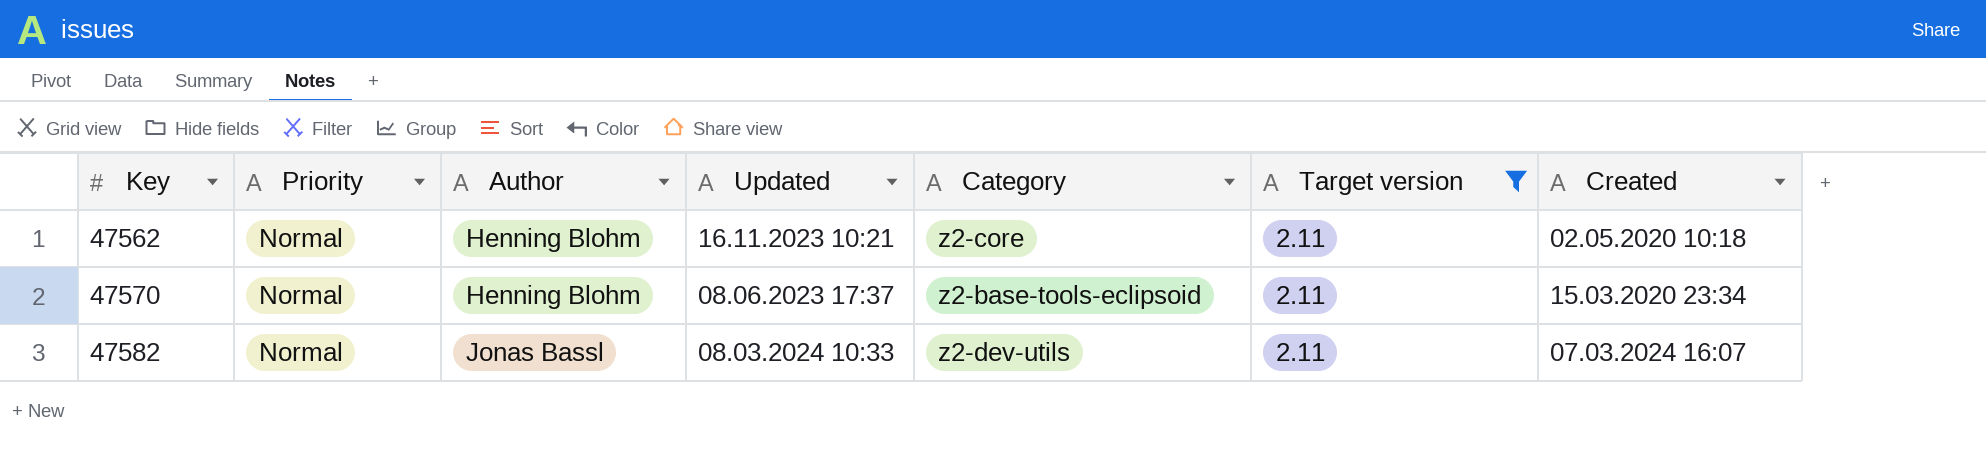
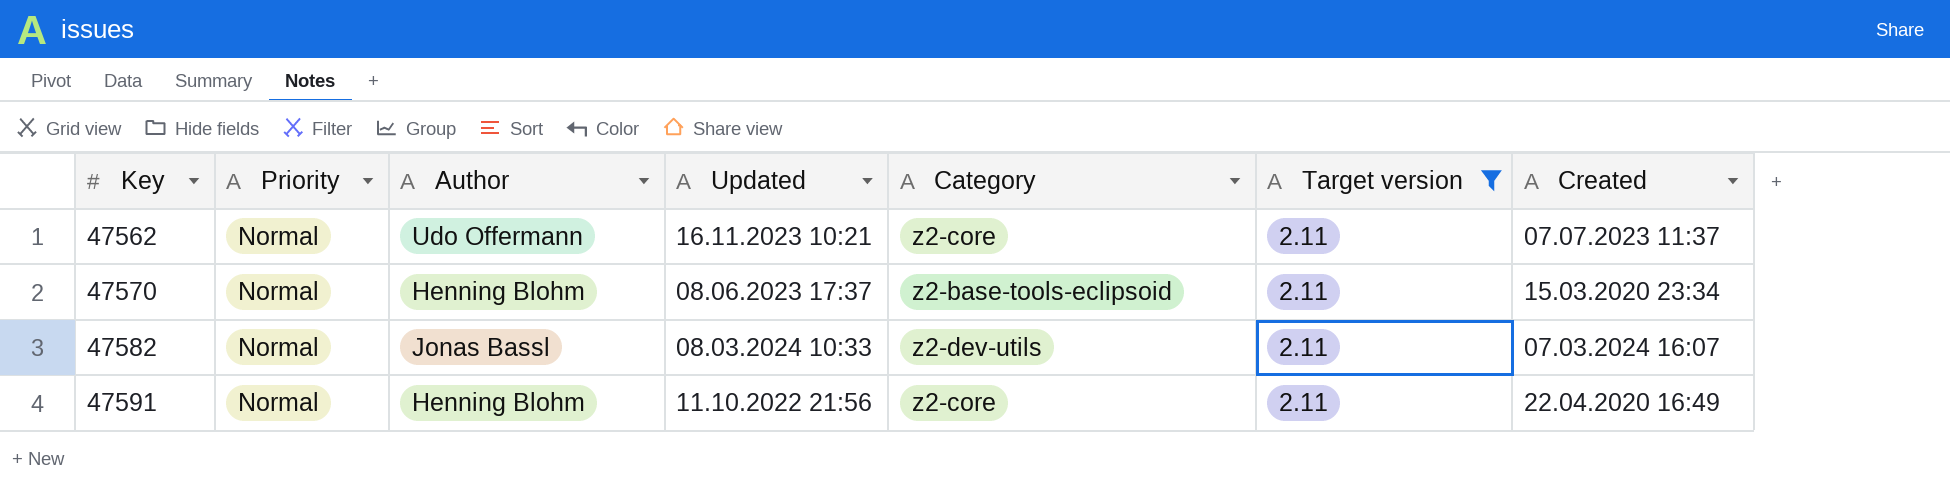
47562 | Author: Henning Blohm -> Udo Offermann
47562 | Created: 02.05.2020 10:18 -> 07.07.2023 11:37
row 47591: none -> Normal | Henning Blohm | 11.10.2022 21:56 | z2-core | 2.11 | 22.04.2020 16:49

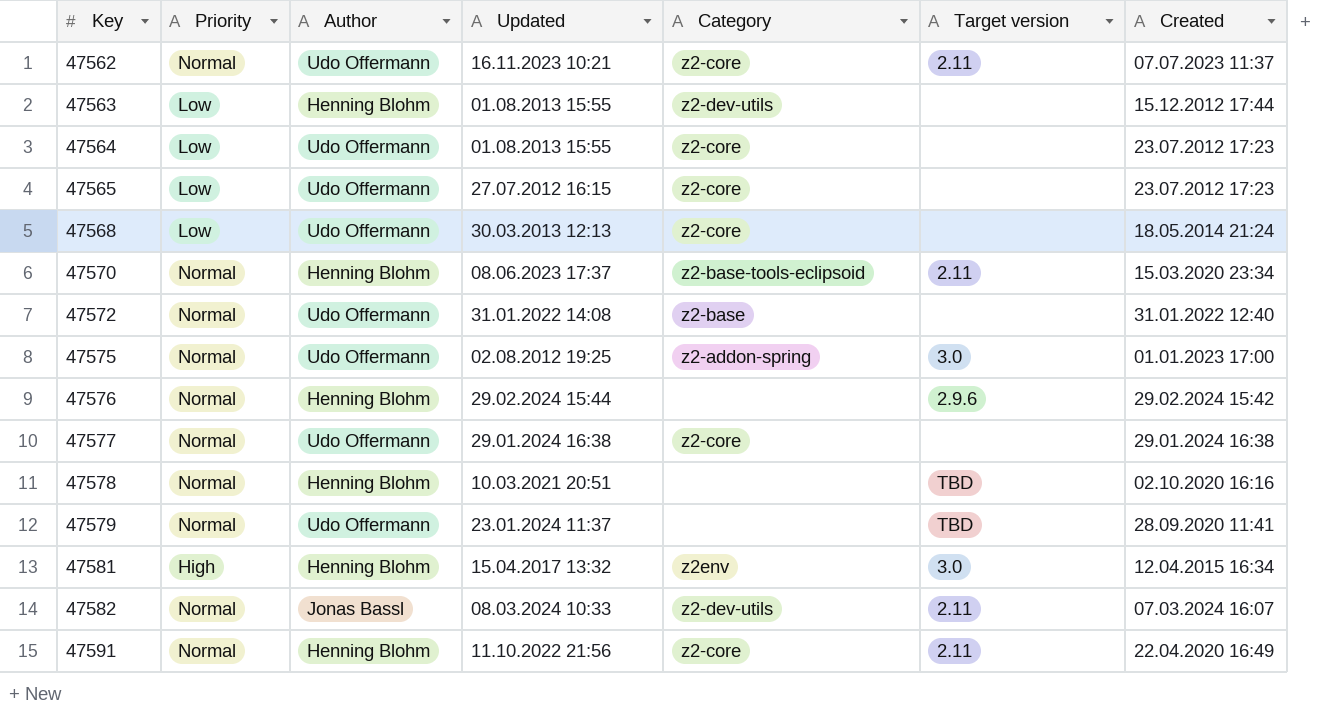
filter: Target version = 2.11 -> none

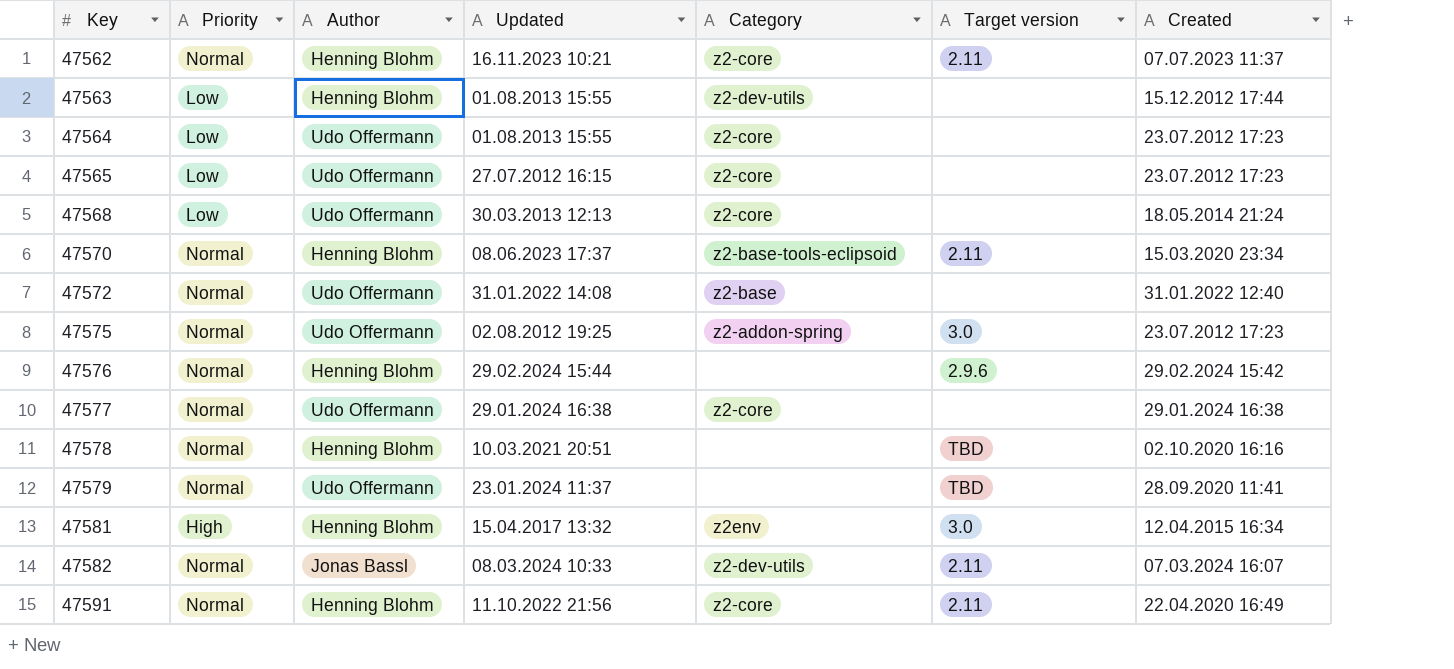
47562 | Author: Udo Offermann -> Henning Blohm
47575 | Created: 01.01.2023 17:00 -> 23.07.2012 17:23

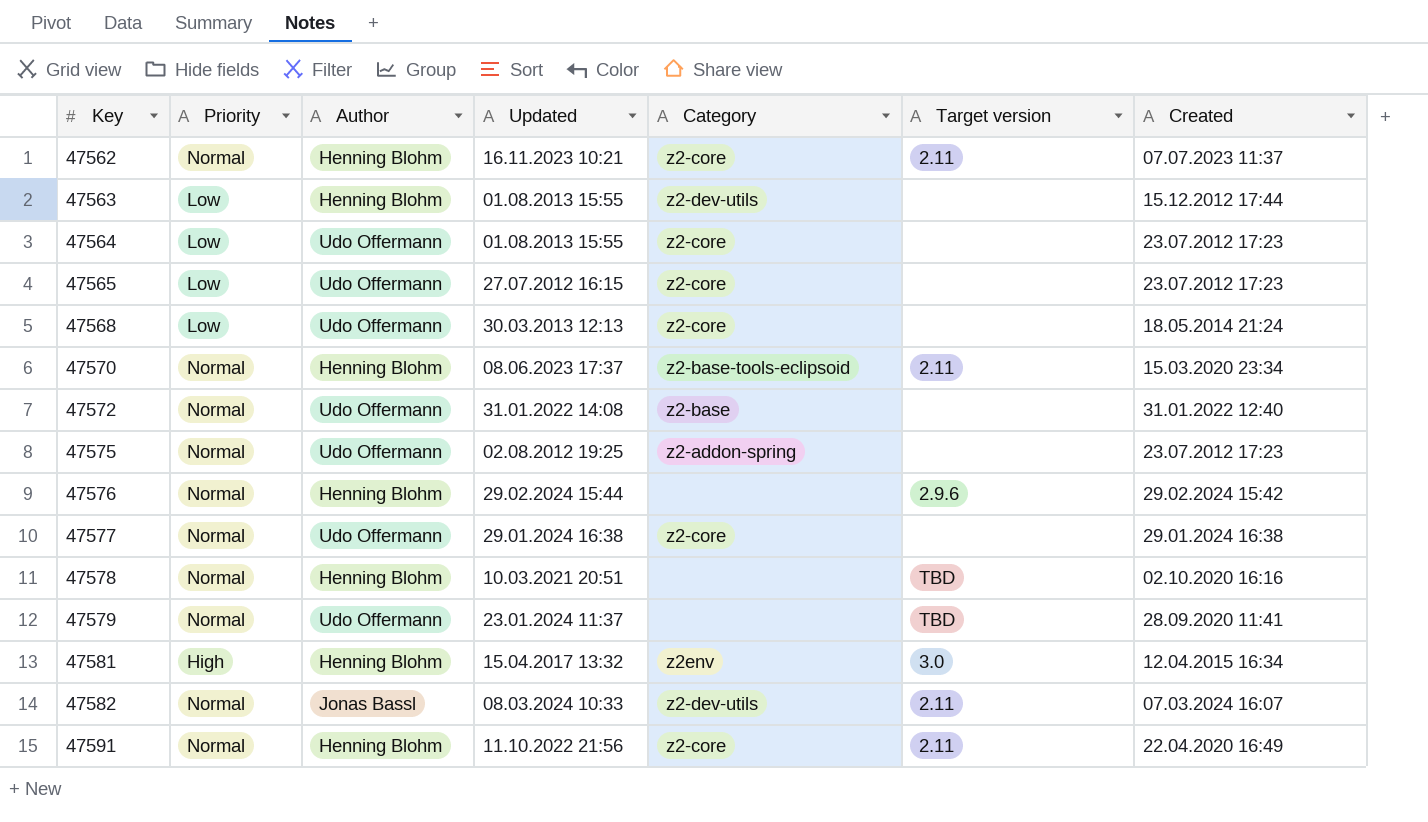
47575 | Target version: 3.0 -> none

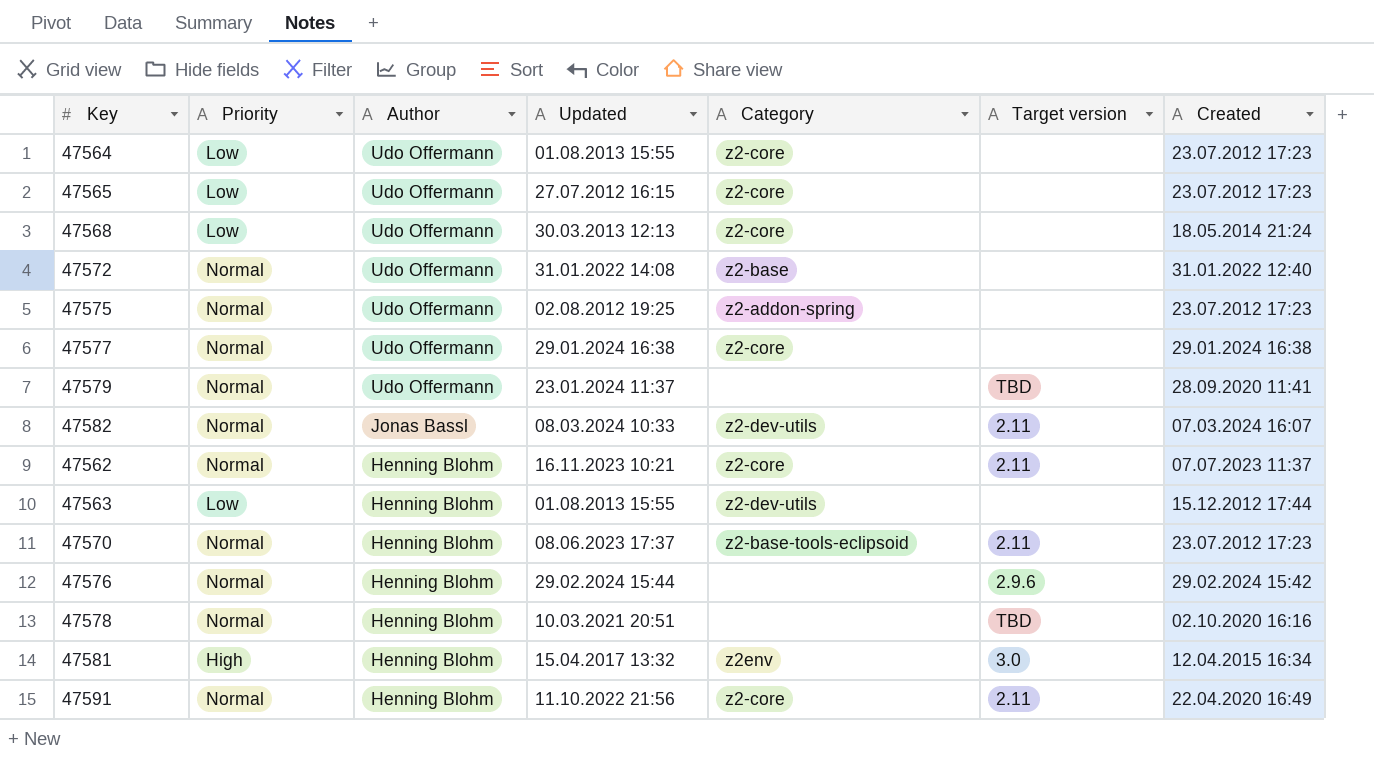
row order: Key ascending -> Author descending
47570 | Created: 15.03.2020 23:34 -> 23.07.2012 17:23

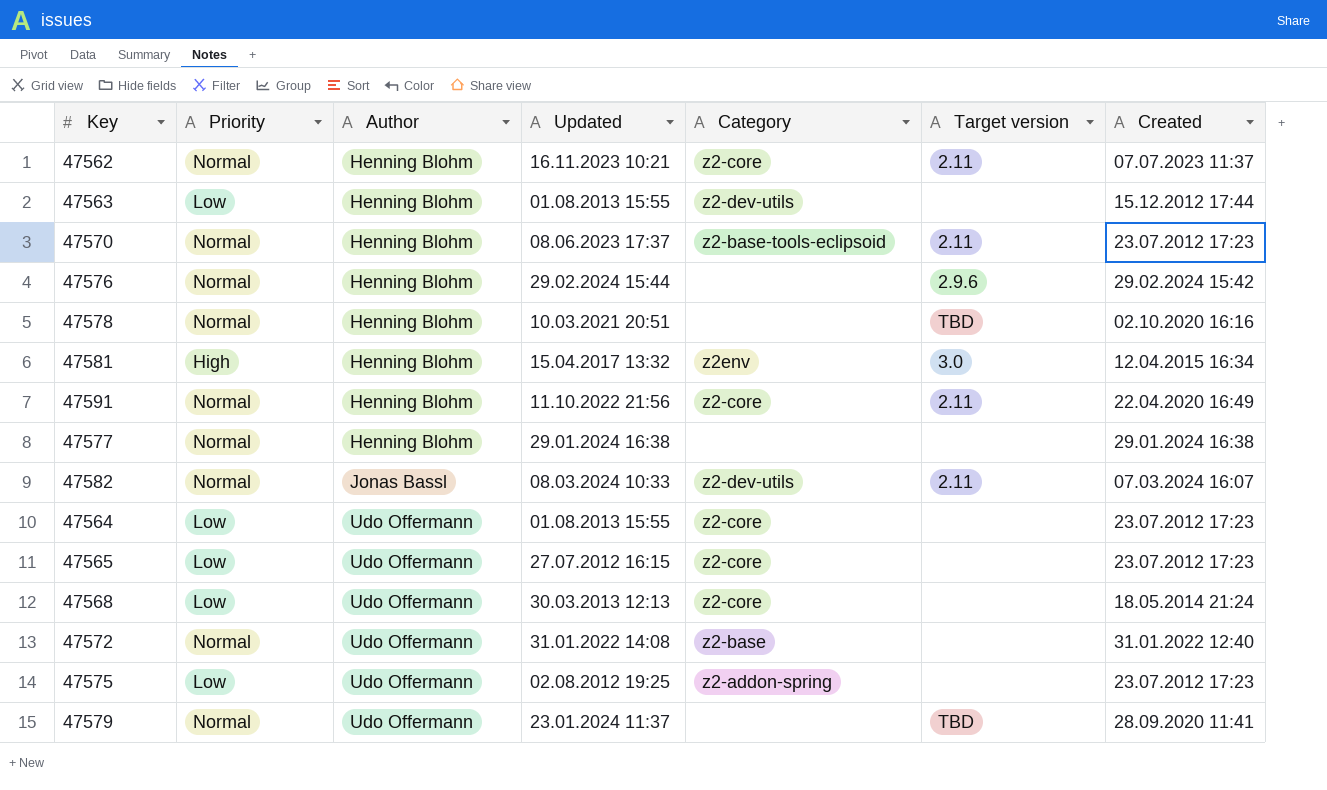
row order: Author descending -> Author ascending
47577 | Author: Udo Offermann -> Henning Blohm
47577 | Category: z2-core -> none
47575 | Priority: Normal -> Low

